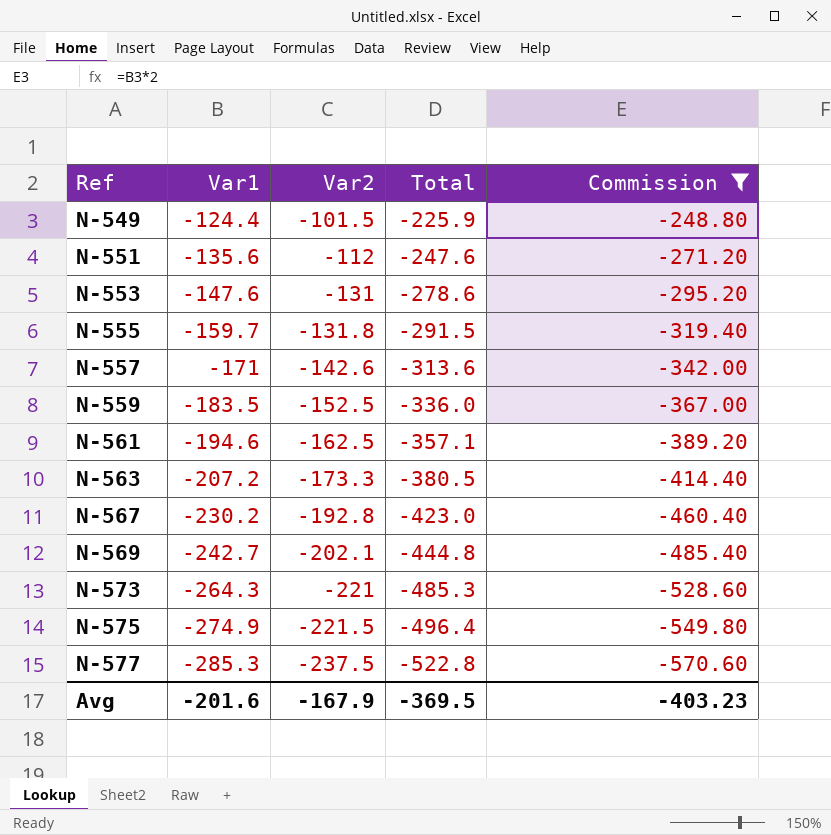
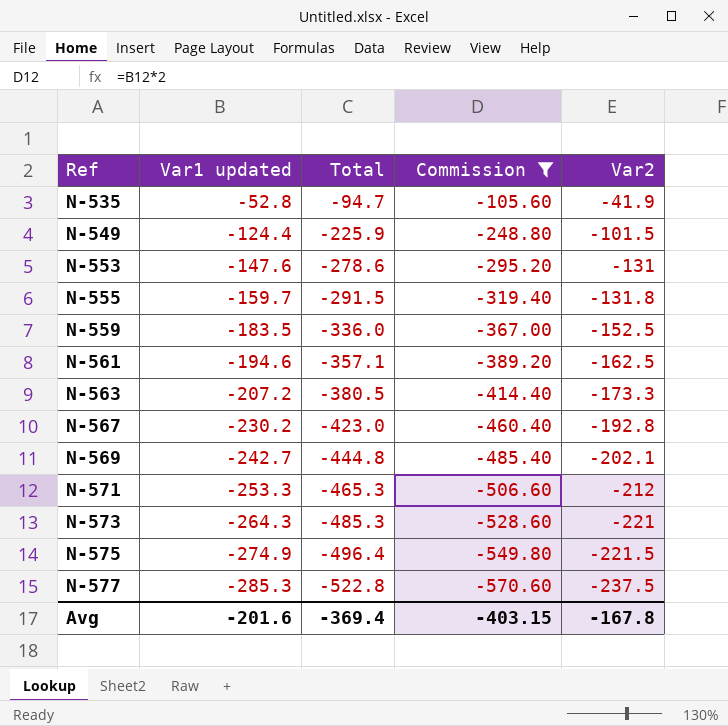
column name: Var1 -> Var1 updated
column Var2 | position: 3 -> 5
row N-551: -135.6 | -112 | -247.6 | -271.20 -> none
row N-557: -171 | -142.6 | -313.6 | -342.00 -> none
row N-535: none -> -52.8 | -94.7 | -105.60 | -41.9
row N-571: none -> -253.3 | -465.3 | -506.60 | -212
Avg | Total: -369.5 -> -369.4
Avg | Commission: -403.23 -> -403.15
Avg | Var2: -167.9 -> -167.8

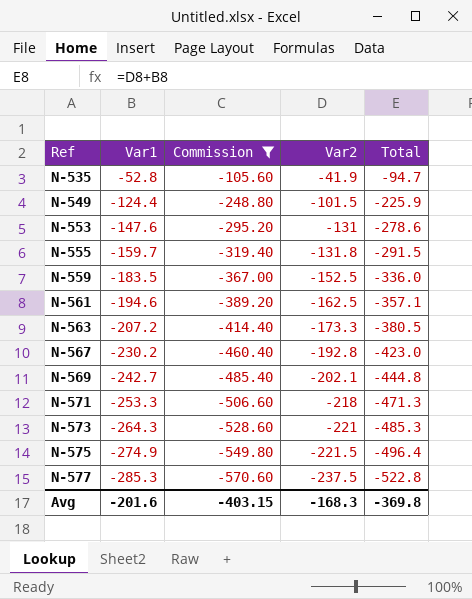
column name: Var1 updated -> Var1
column Total | position: 3 -> 5
N-571 | Var2: -212 -> -218
N-571 | Total: -465.3 -> -471.3
Avg | Var2: -167.8 -> -168.3
Avg | Total: -369.4 -> -369.8

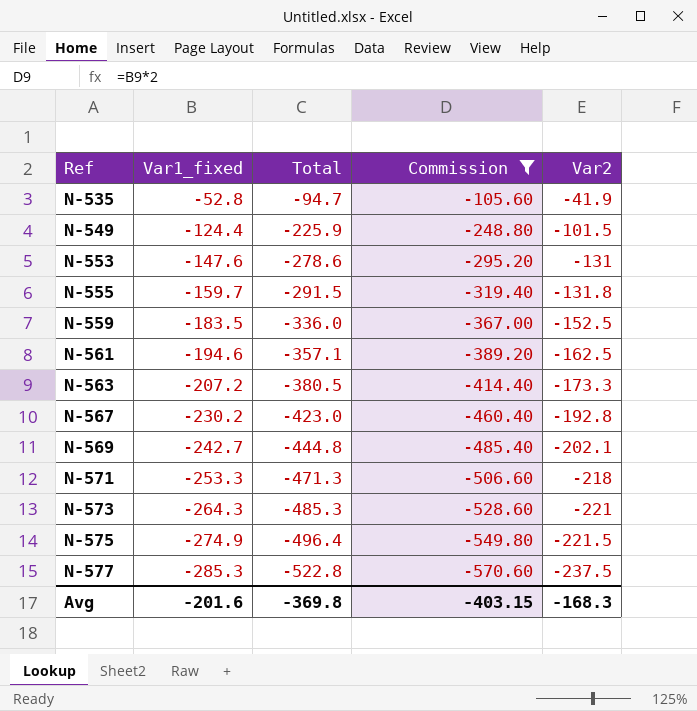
column name: Var1 -> Var1_fixed
column Total | position: 5 -> 3

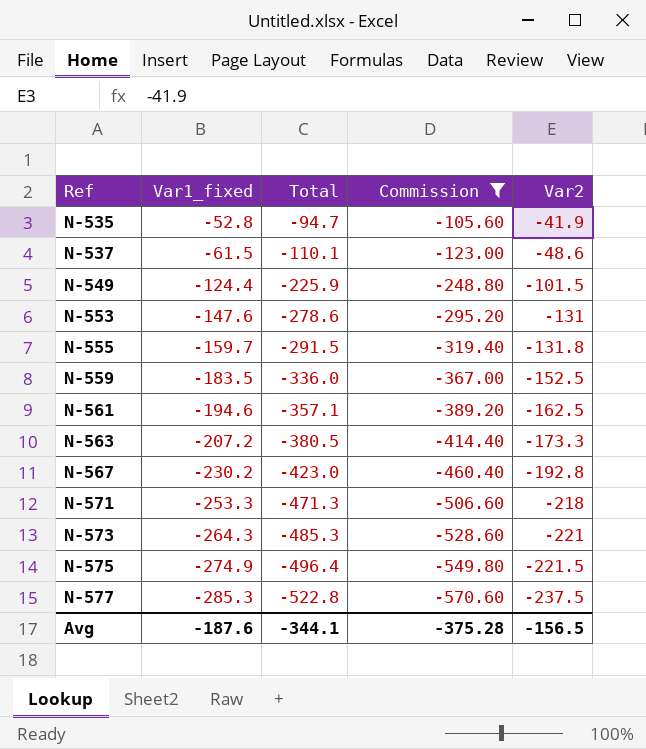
row N-569: -242.7 | -444.8 | -485.40 | -202.1 -> none
row N-537: none -> -61.5 | -110.1 | -123.00 | -48.6
Avg | Var1_fixed: -201.6 -> -187.6
Avg | Total: -369.8 -> -344.1
Avg | Commission: -403.15 -> -375.28
Avg | Var2: -168.3 -> -156.5

